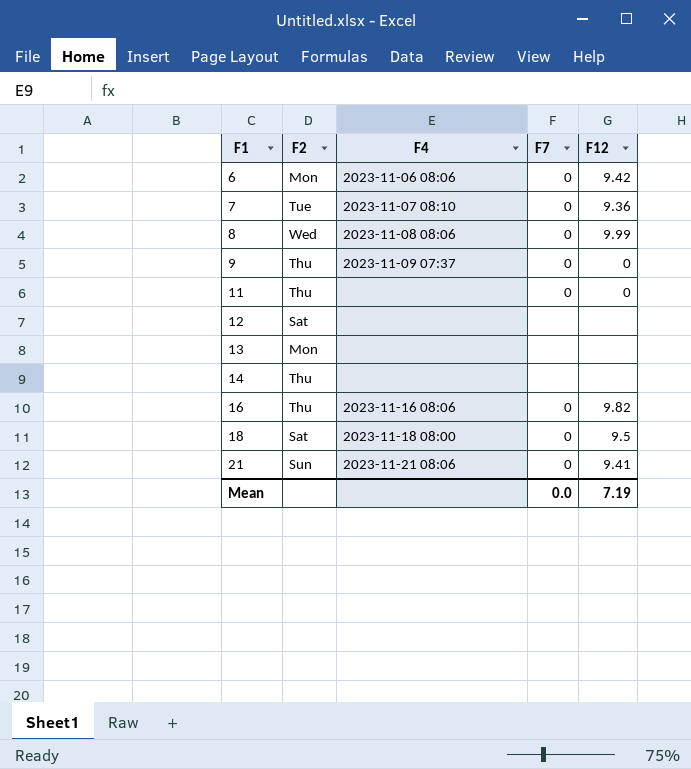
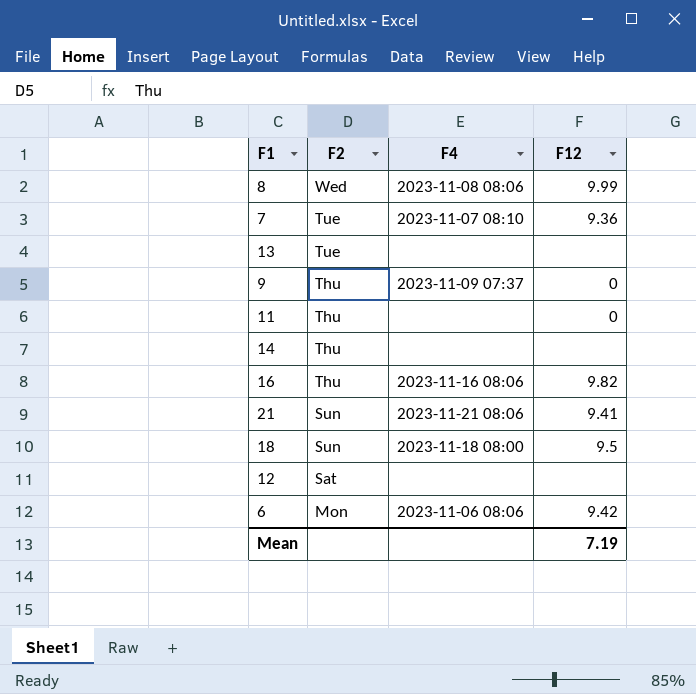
row order: F1 ascending -> F2 descending
column F7 | position: 4 -> none
13 | F2: Mon -> Tue
18 | F2: Sat -> Sun

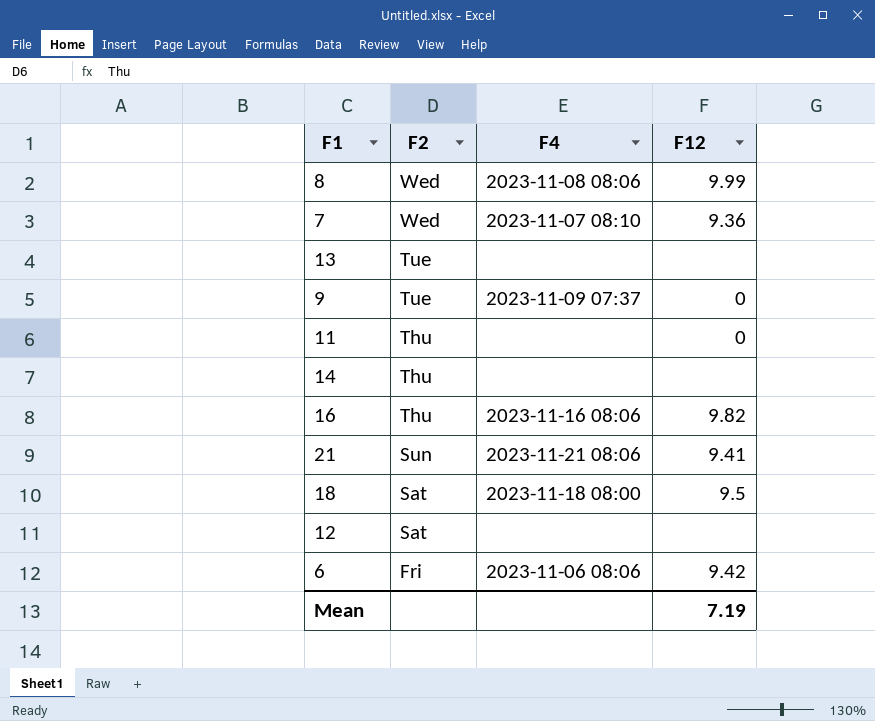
7 | F2: Tue -> Wed
9 | F2: Thu -> Tue
18 | F2: Sun -> Sat
6 | F2: Mon -> Fri

